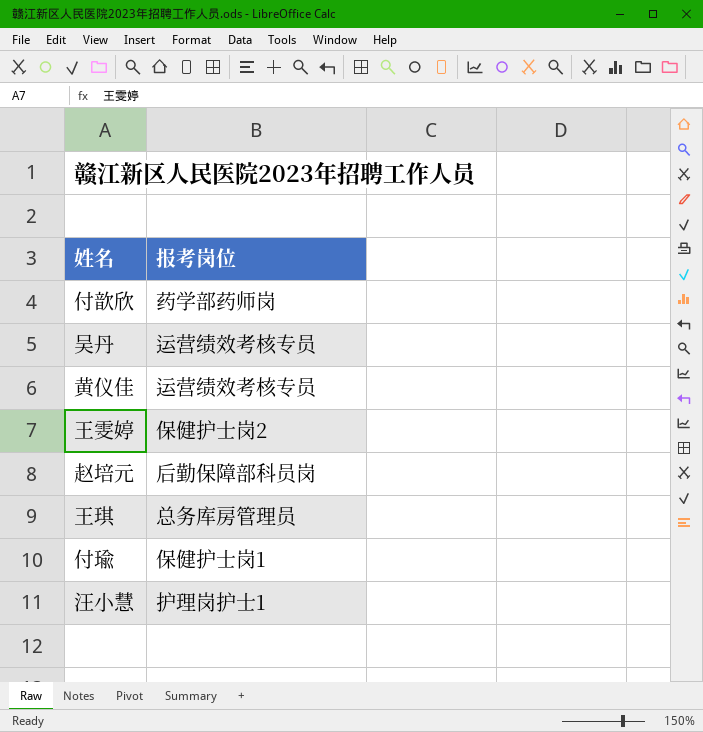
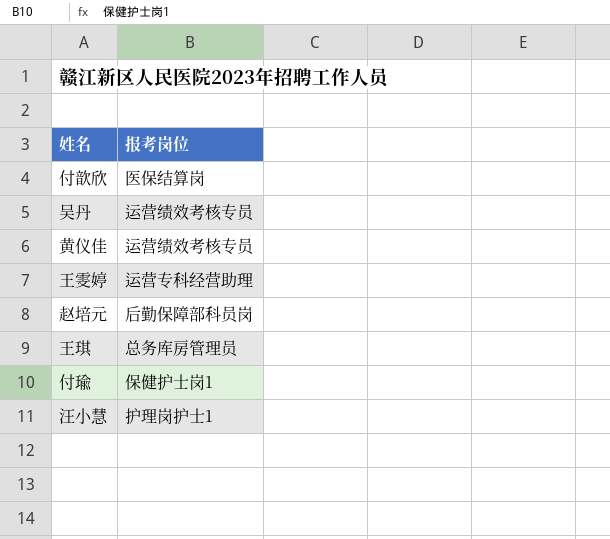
付歆欣 | 报考岗位: 药学部药师岗 -> 医保结算岗
王雯婷 | 报考岗位: 保健护士岗2 -> 运营专科经营助理

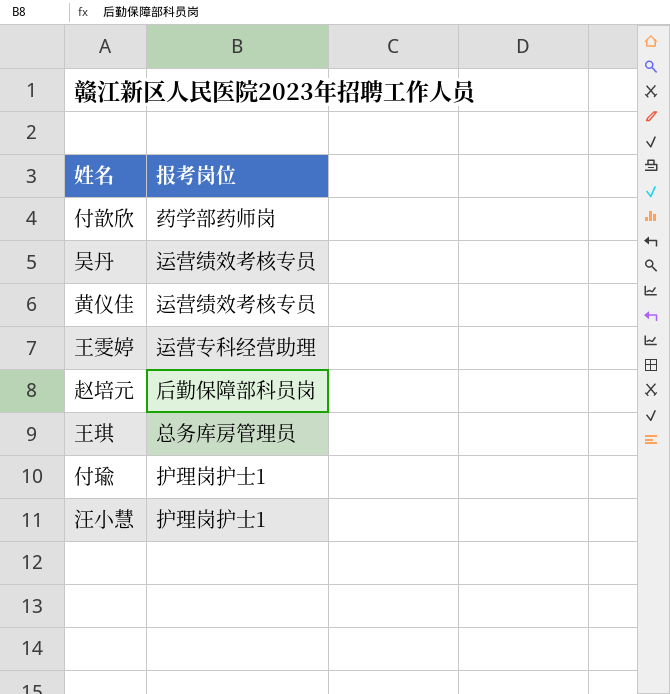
付歆欣 | 报考岗位: 医保结算岗 -> 药学部药师岗
付瑜 | 报考岗位: 保健护士岗1 -> 护理岗护士1

